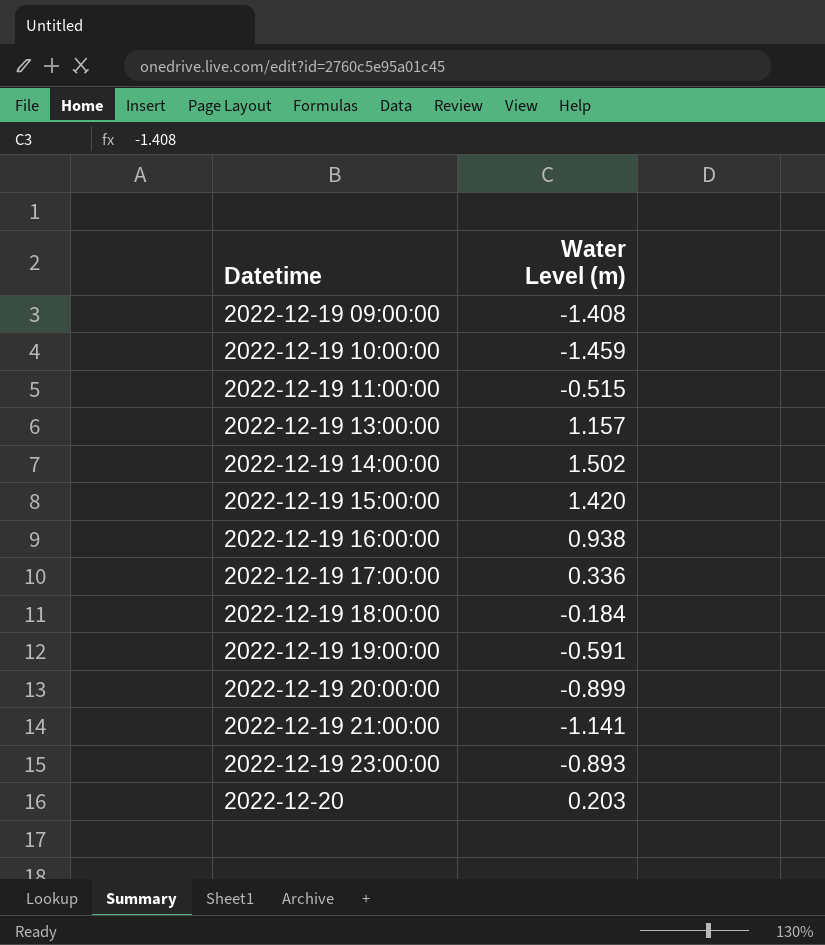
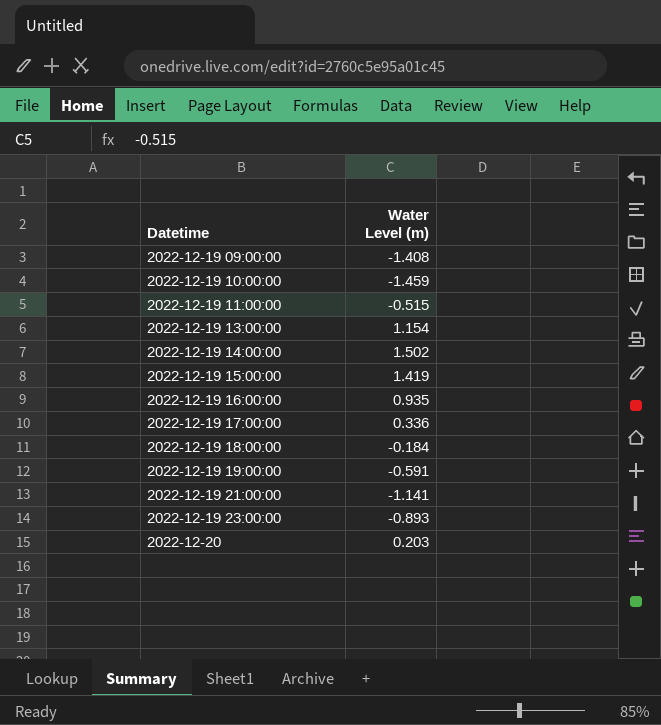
row 2022-12-19 20:00:00: -0.899 -> none
2022-12-19 13:00:00 | Water Level (m): 1.157 -> 1.154
2022-12-19 15:00:00 | Water Level (m): 1.420 -> 1.419
2022-12-19 16:00:00 | Water Level (m): 0.938 -> 0.935

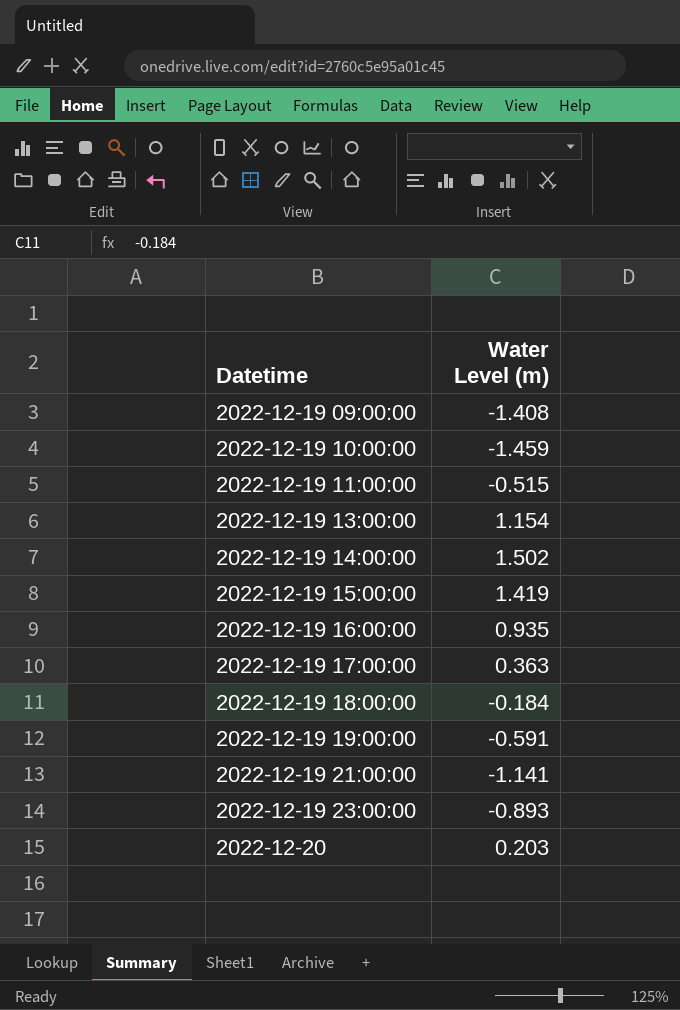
2022-12-19 17:00:00 | Water Level (m): 0.336 -> 0.363

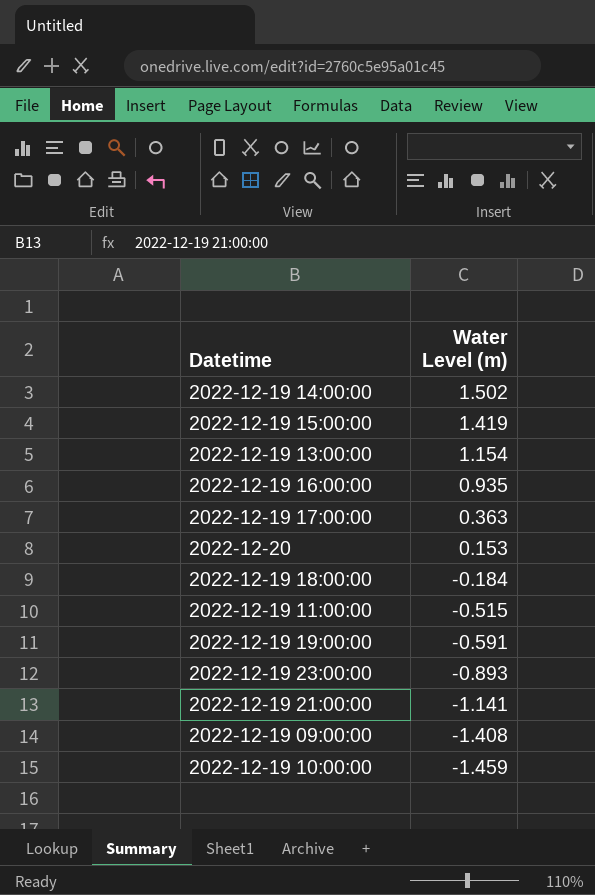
row order: Datetime ascending -> Water Level (m) descending
2022-12-20 | Water Level (m): 0.203 -> 0.153

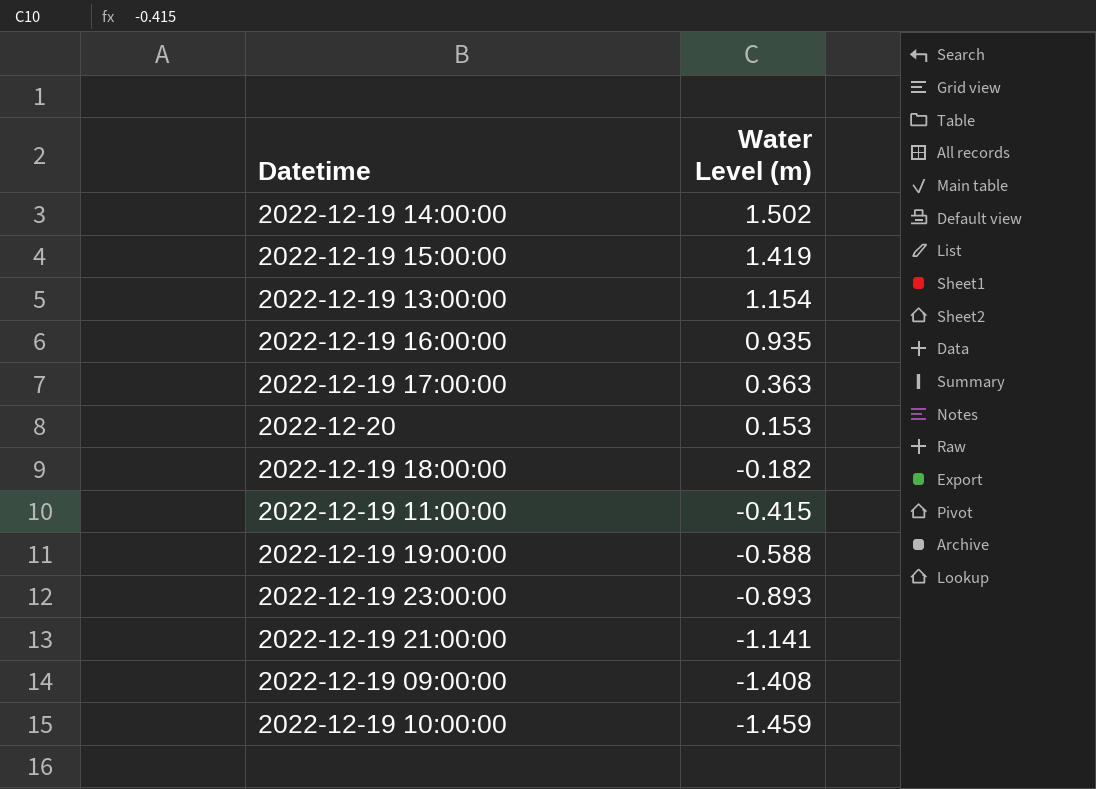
2022-12-19 18:00:00 | Water Level (m): -0.184 -> -0.182
2022-12-19 11:00:00 | Water Level (m): -0.515 -> -0.415
2022-12-19 19:00:00 | Water Level (m): -0.591 -> -0.588

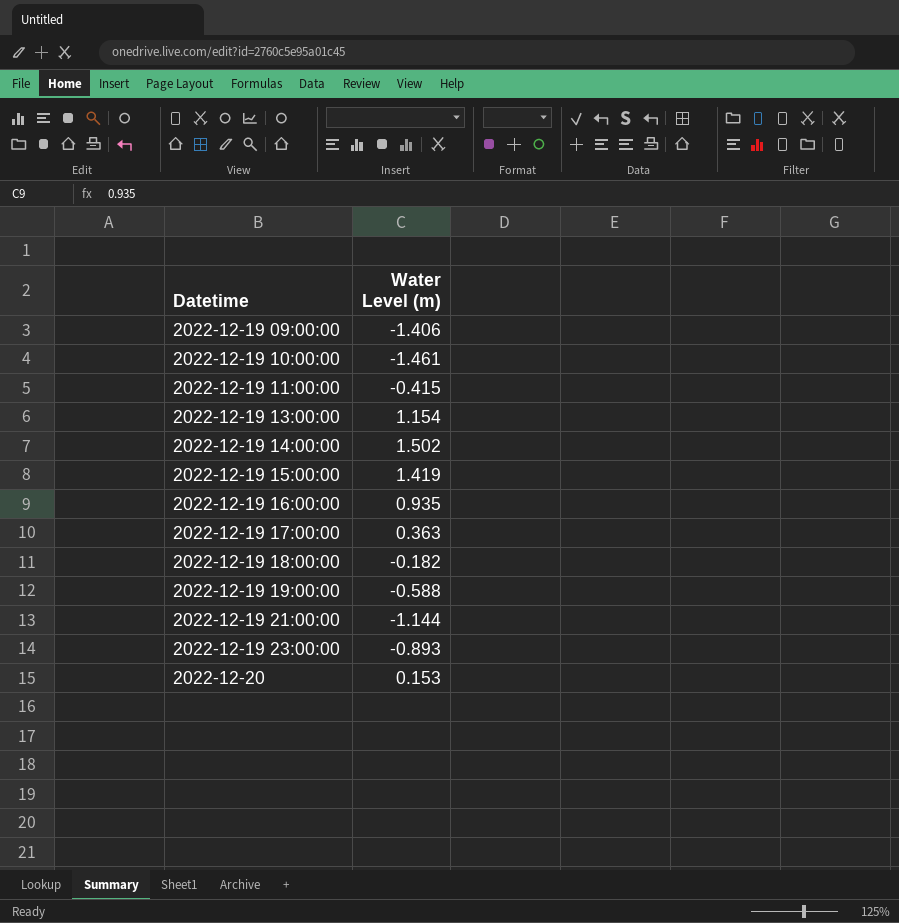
row order: Water Level (m) descending -> Datetime ascending
2022-12-19 09:00:00 | Water Level (m): -1.408 -> -1.406
2022-12-19 10:00:00 | Water Level (m): -1.459 -> -1.461
2022-12-19 21:00:00 | Water Level (m): -1.141 -> -1.144

